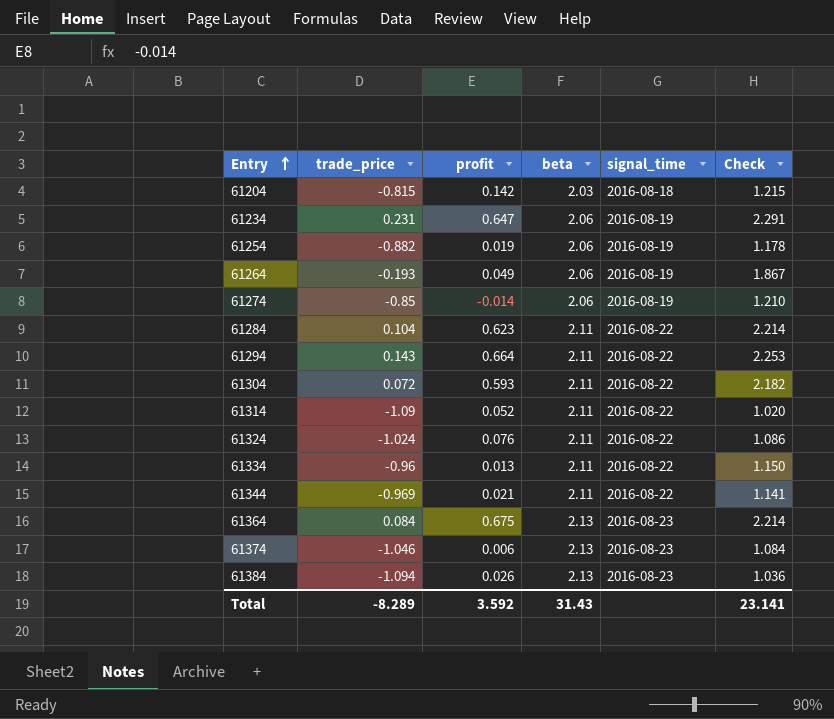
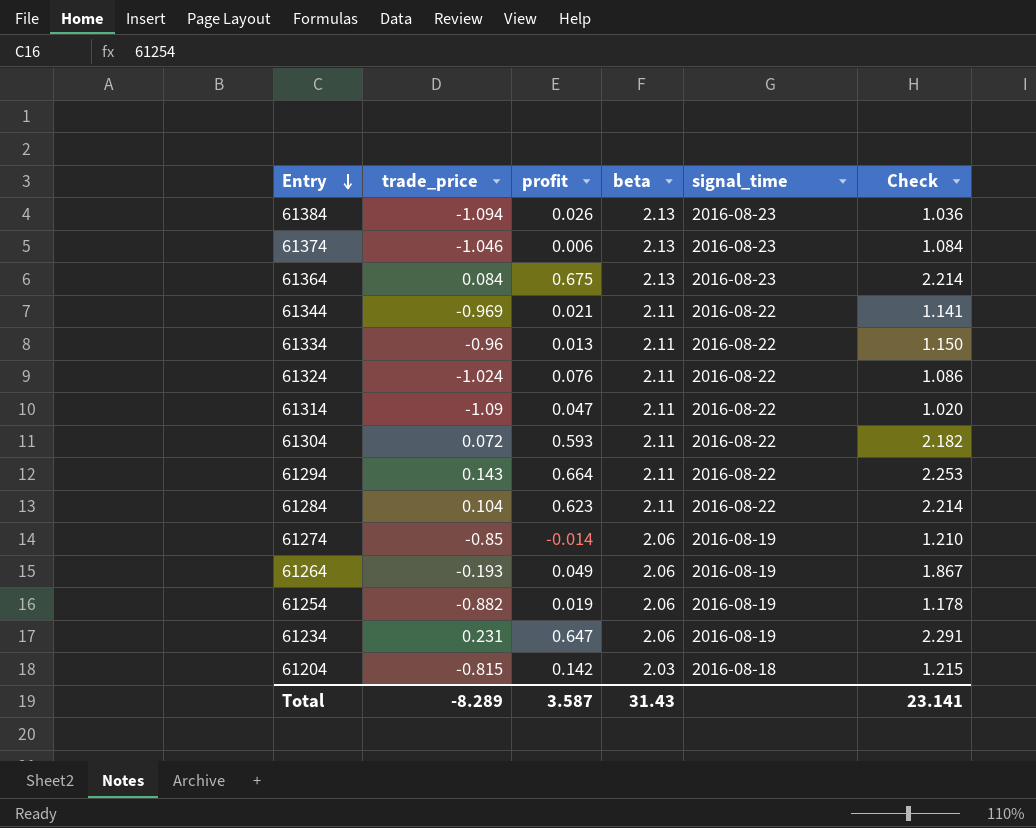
row order: Entry ascending -> Entry descending
61314 | profit: 0.052 -> 0.047
Total | profit: 3.592 -> 3.587

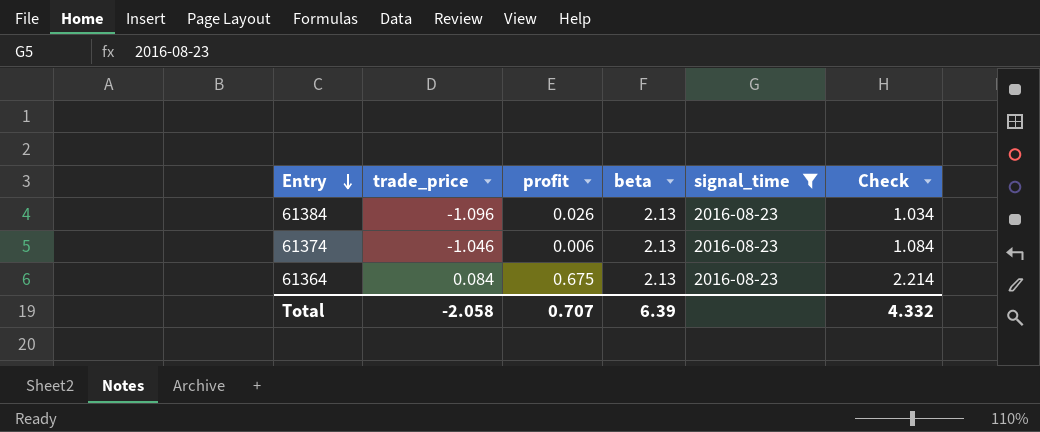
filter: none -> signal_time = 2016-08-23
61384 | trade_price: -1.094 -> -1.096
61384 | Check: 1.036 -> 1.034
Total | trade_price: -8.289 -> -2.058
Total | profit: 3.587 -> 0.707
Total | beta: 31.43 -> 6.39
Total | Check: 23.141 -> 4.332

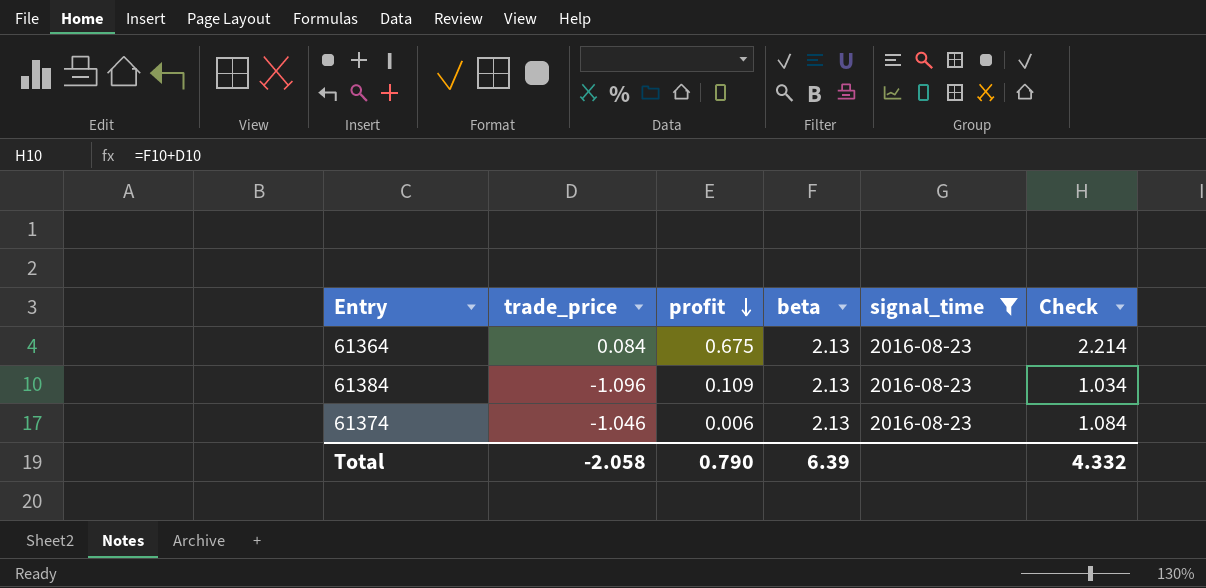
row order: Entry descending -> profit descending
61384 | profit: 0.026 -> 0.109
Total | profit: 0.707 -> 0.790

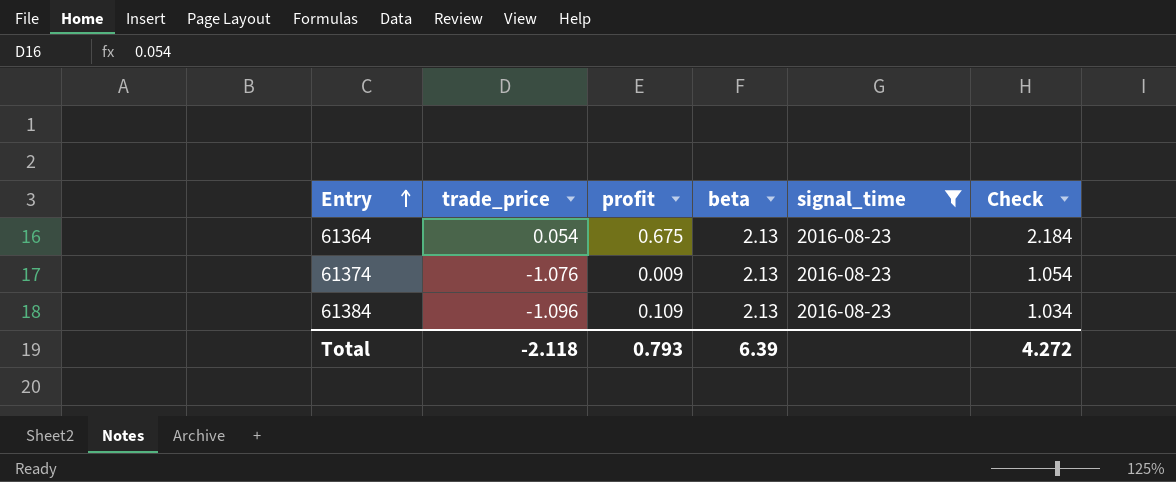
row order: profit descending -> Entry ascending
61364 | trade_price: 0.084 -> 0.054
61364 | Check: 2.214 -> 2.184
61374 | trade_price: -1.046 -> -1.076
61374 | profit: 0.006 -> 0.009
61374 | Check: 1.084 -> 1.054
Total | trade_price: -2.058 -> -2.118
Total | profit: 0.790 -> 0.793
Total | Check: 4.332 -> 4.272

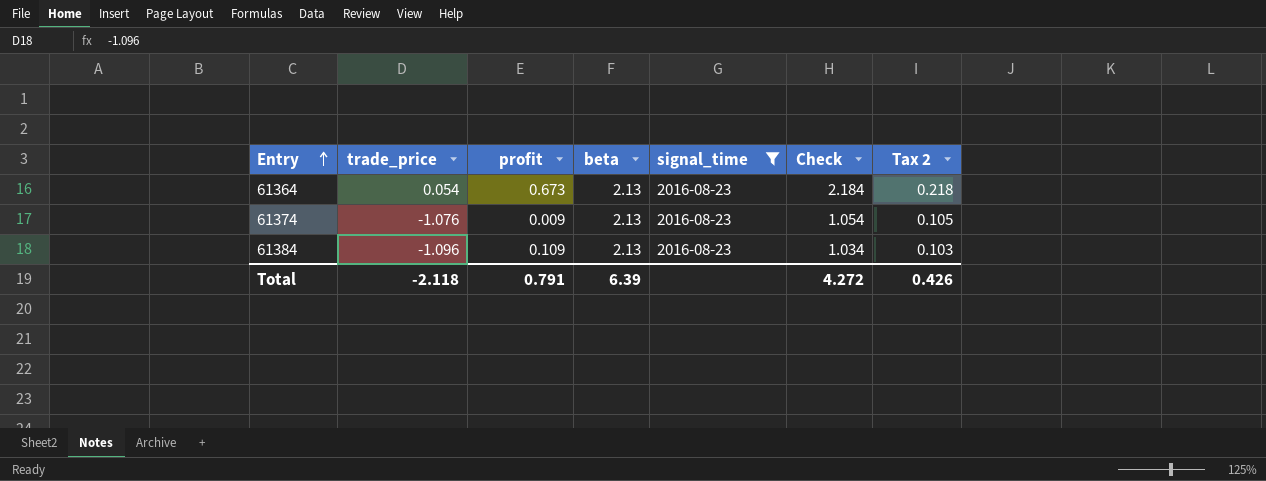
column Tax 2 | formula: none -> [Check] * 0.1
61364 | profit: 0.675 -> 0.673
Total | profit: 0.793 -> 0.791

